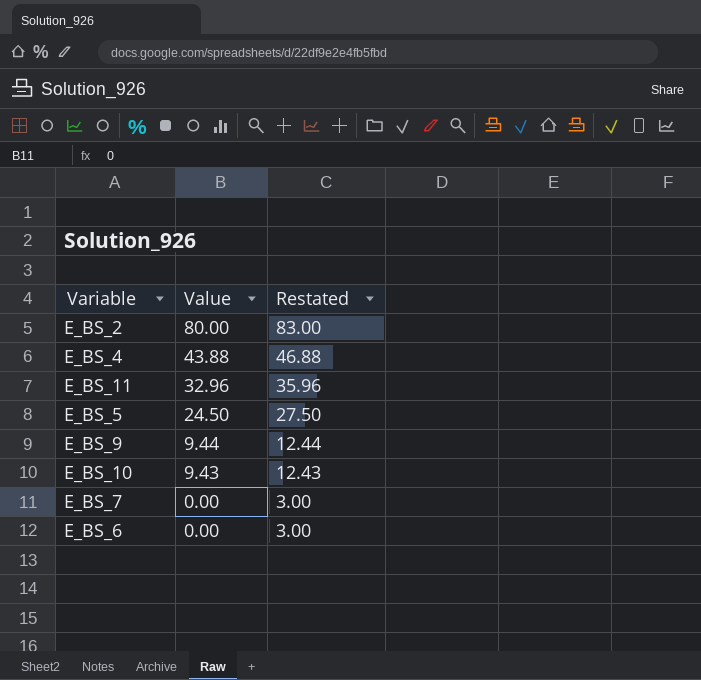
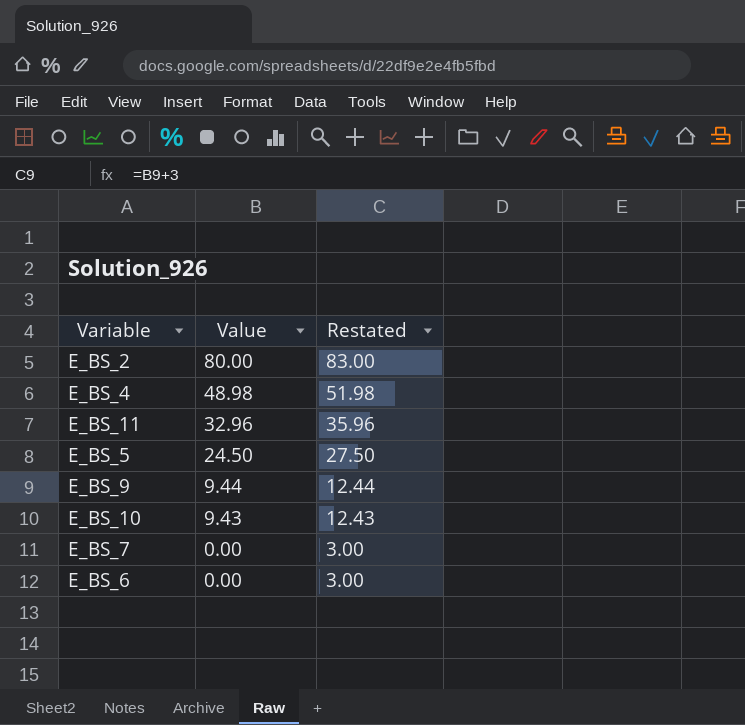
E_BS_4 | Value: 43.88 -> 48.98
E_BS_4 | Restated: 46.88 -> 51.98

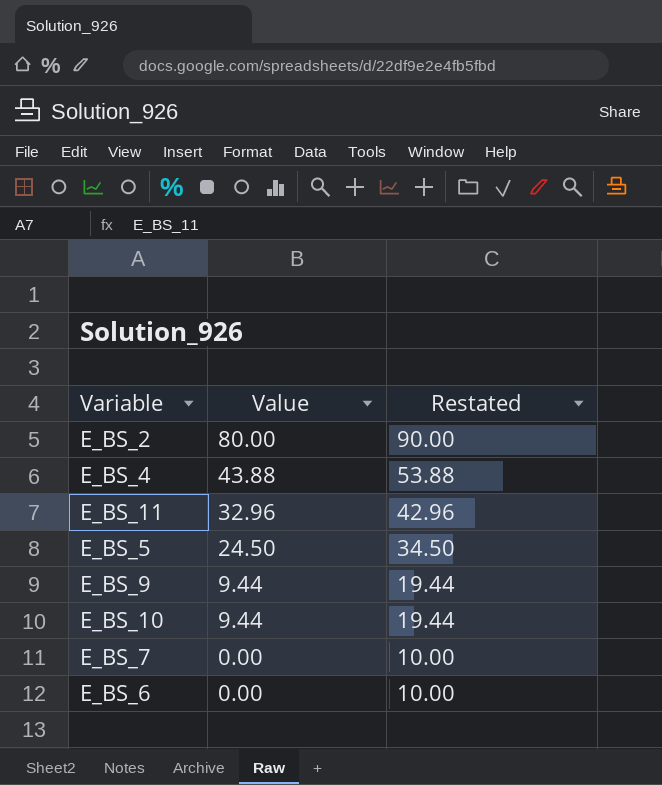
column Restated | formula: [Value] + 3 -> [Value] + 10
E_BS_4 | Value: 48.98 -> 43.88
E_BS_10 | Value: 9.43 -> 9.44

